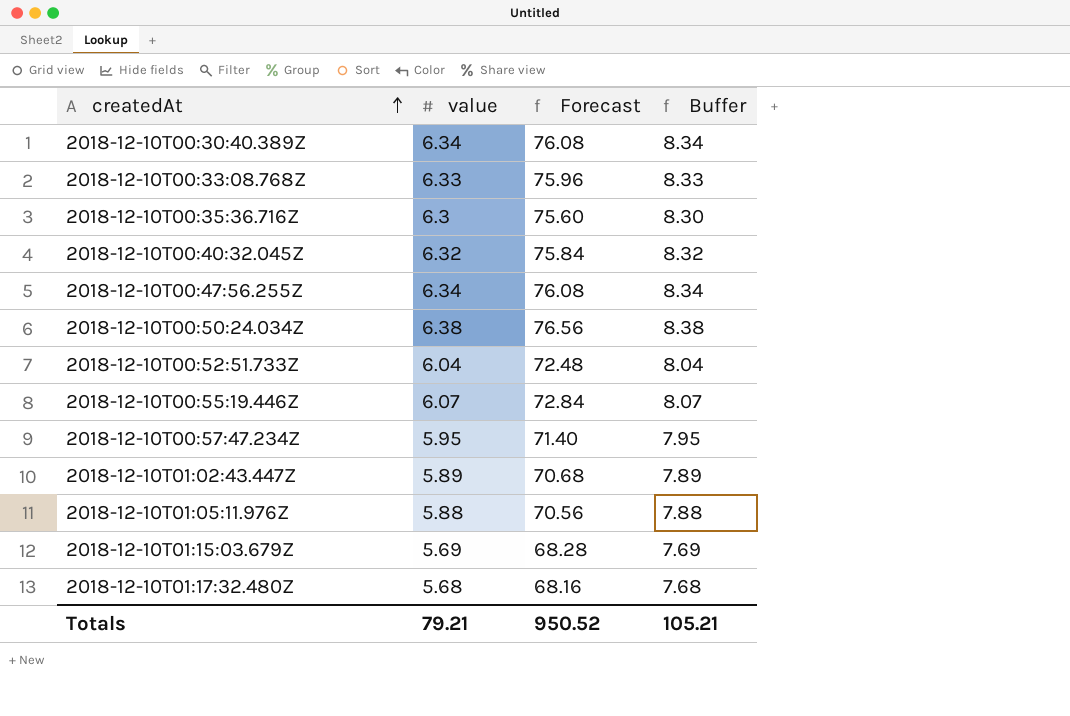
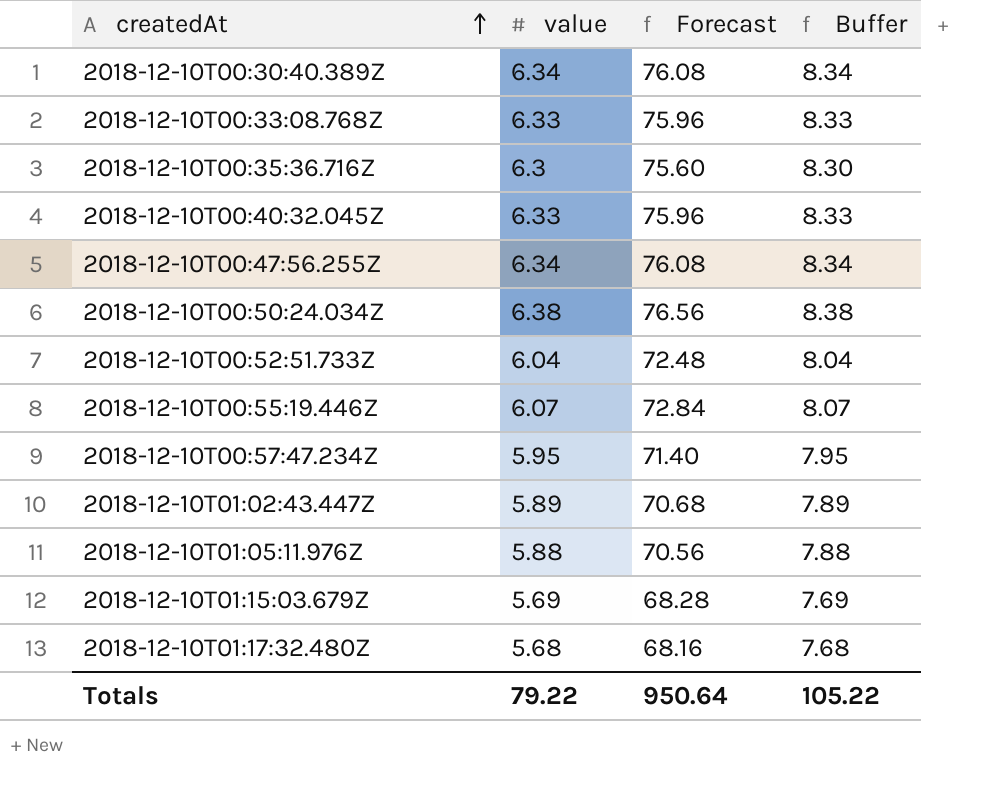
2018-12-10T00:40:32.045Z | value: 6.32 -> 6.33
2018-12-10T00:40:32.045Z | Forecast: 75.84 -> 75.96
2018-12-10T00:40:32.045Z | Buffer: 8.32 -> 8.33
Totals | value: 79.21 -> 79.22
Totals | Forecast: 950.52 -> 950.64
Totals | Buffer: 105.21 -> 105.22

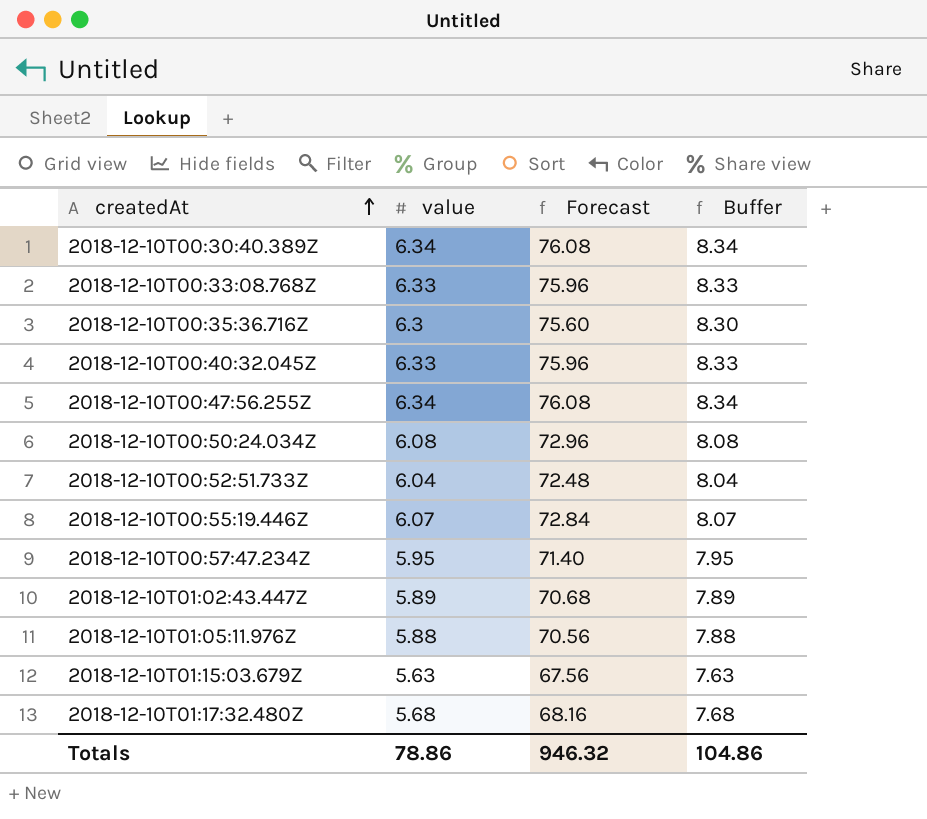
2018-12-10T00:50:24.034Z | value: 6.38 -> 6.08
2018-12-10T00:50:24.034Z | Forecast: 76.56 -> 72.96
2018-12-10T00:50:24.034Z | Buffer: 8.38 -> 8.08
2018-12-10T01:15:03.679Z | value: 5.69 -> 5.63
2018-12-10T01:15:03.679Z | Forecast: 68.28 -> 67.56
2018-12-10T01:15:03.679Z | Buffer: 7.69 -> 7.63
Totals | value: 79.22 -> 78.86
Totals | Forecast: 950.64 -> 946.32
Totals | Buffer: 105.22 -> 104.86

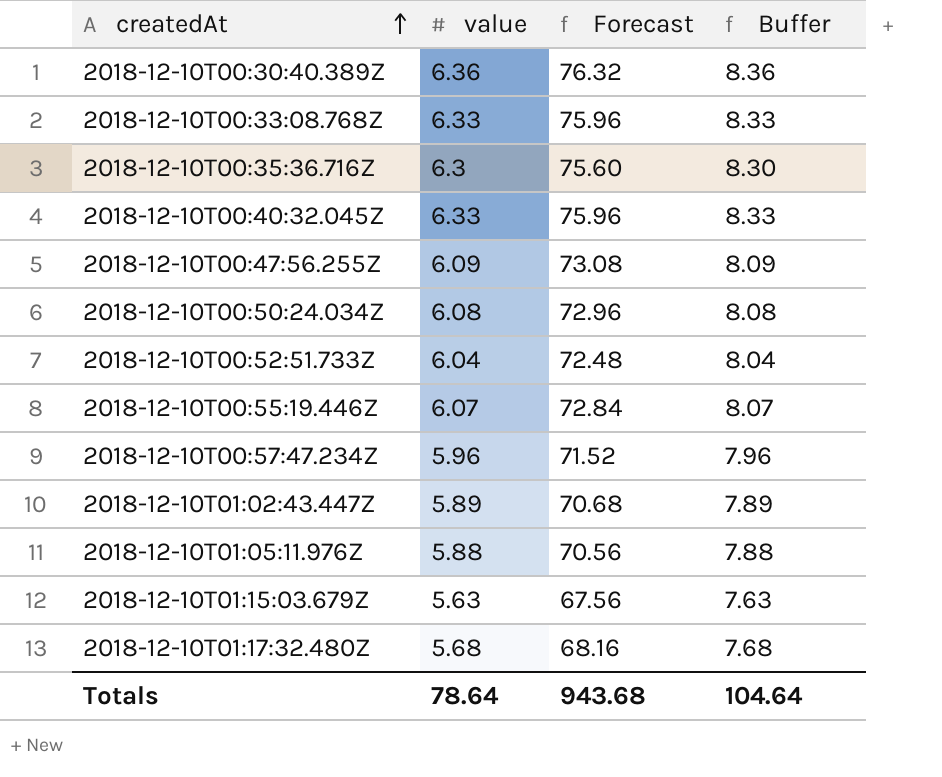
2018-12-10T00:30:40.389Z | value: 6.34 -> 6.36
2018-12-10T00:30:40.389Z | Forecast: 76.08 -> 76.32
2018-12-10T00:30:40.389Z | Buffer: 8.34 -> 8.36
2018-12-10T00:47:56.255Z | value: 6.34 -> 6.09
2018-12-10T00:47:56.255Z | Forecast: 76.08 -> 73.08
2018-12-10T00:47:56.255Z | Buffer: 8.34 -> 8.09
2018-12-10T00:57:47.234Z | value: 5.95 -> 5.96
2018-12-10T00:57:47.234Z | Forecast: 71.40 -> 71.52
2018-12-10T00:57:47.234Z | Buffer: 7.95 -> 7.96
Totals | value: 78.86 -> 78.64
Totals | Forecast: 946.32 -> 943.68
Totals | Buffer: 104.86 -> 104.64

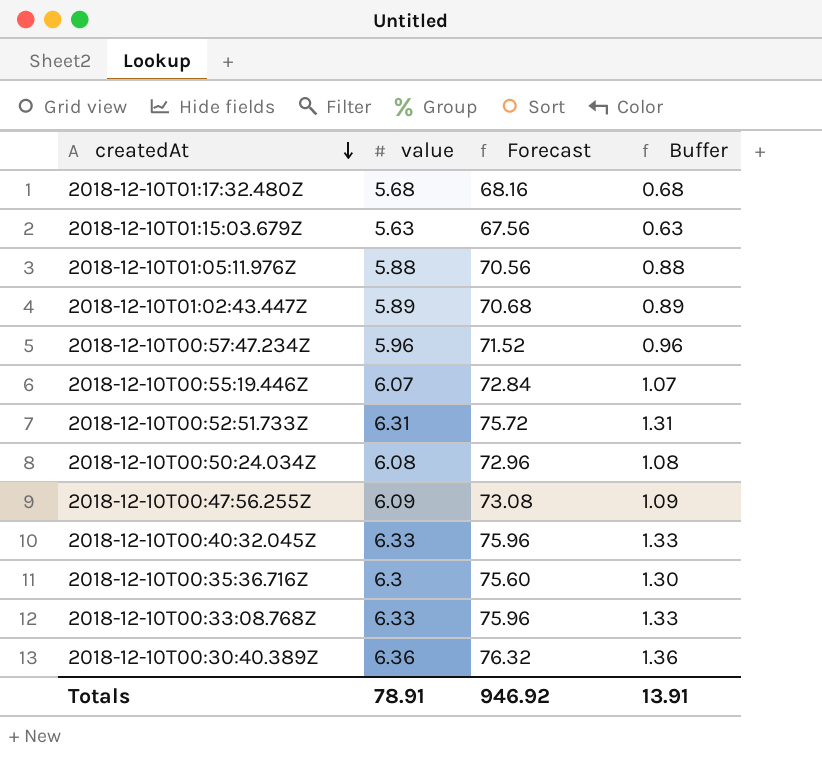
row order: createdAt ascending -> createdAt descending
column Buffer | formula: [value] + 2 -> [value] - 5
2018-12-10T00:52:51.733Z | value: 6.04 -> 6.31
2018-12-10T00:52:51.733Z | Forecast: 72.48 -> 75.72
Totals | value: 78.64 -> 78.91
Totals | Forecast: 943.68 -> 946.92
Totals | Buffer: 104.64 -> 13.91

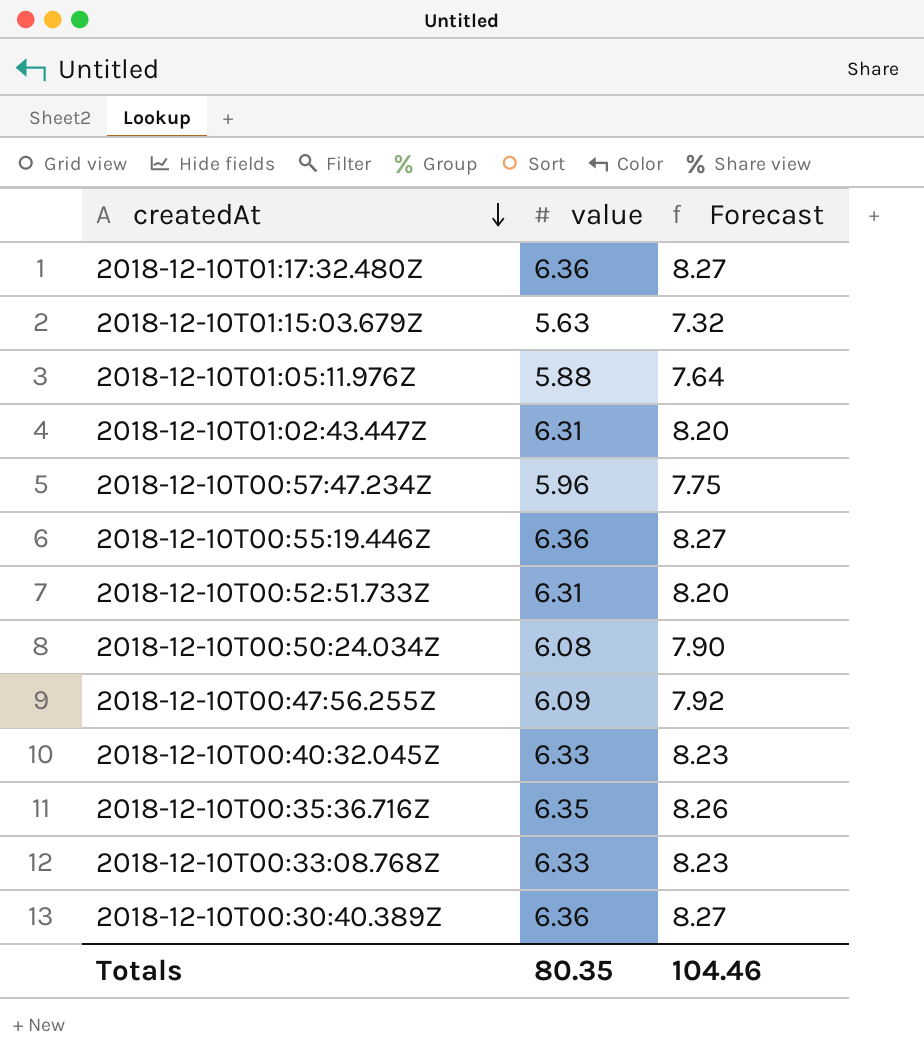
column Buffer | formula: [value] - 5 -> none
column Forecast | formula: [value] * 12 -> [value] * 1.3
2018-12-10T01:17:32.480Z | value: 5.68 -> 6.36
2018-12-10T01:02:43.447Z | value: 5.89 -> 6.31
2018-12-10T00:55:19.446Z | value: 6.07 -> 6.36
2018-12-10T00:35:36.716Z | value: 6.3 -> 6.35
Totals | value: 78.91 -> 80.35
Totals | Forecast: 946.92 -> 104.46

